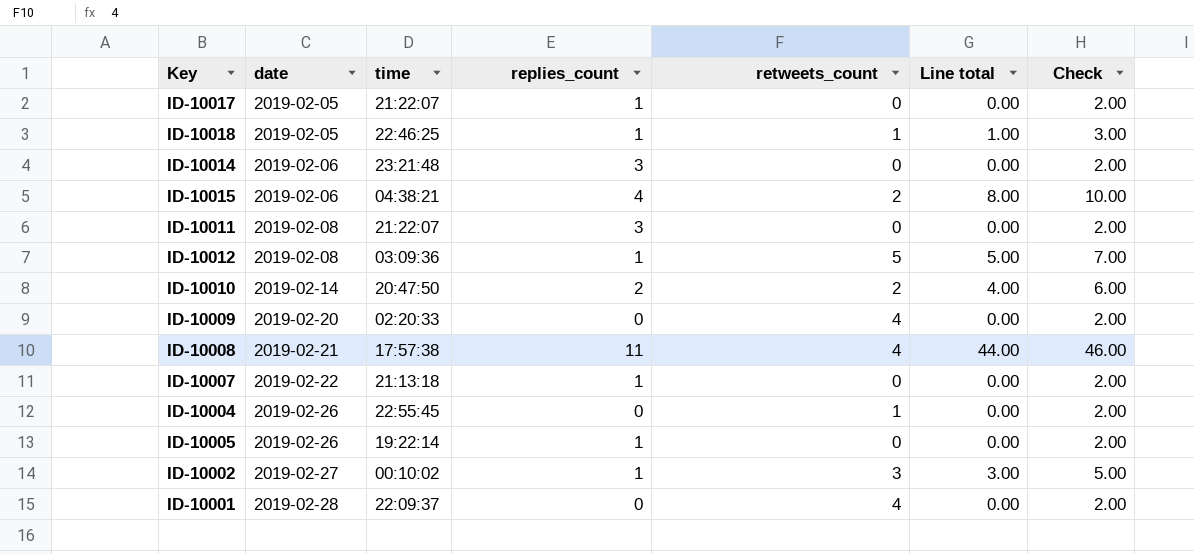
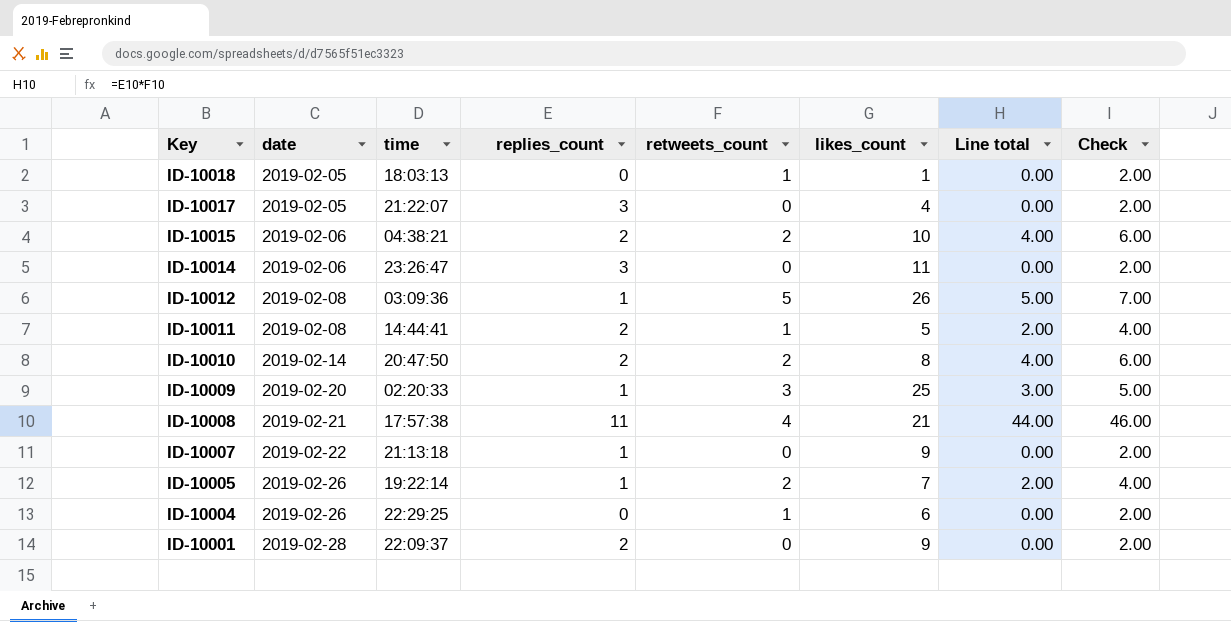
row order: date ascending -> Key descending
column likes_count | position: none -> 6
row ID-10002: 2019-02-27 | 00:10:02 | 1 | 3 | 3.00 | 5.00 -> none
ID-10018 | time: 22:46:25 -> 18:03:13
ID-10018 | replies_count: 1 -> 0
ID-10018 | Line total: 1.00 -> 0.00
ID-10018 | Check: 3.00 -> 2.00
ID-10017 | replies_count: 1 -> 3
ID-10015 | replies_count: 4 -> 2
ID-10015 | Line total: 8.00 -> 4.00
ID-10015 | Check: 10.00 -> 6.00
ID-10014 | time: 23:21:48 -> 23:26:47
ID-10011 | time: 21:22:07 -> 14:44:41
ID-10011 | replies_count: 3 -> 2
ID-10011 | retweets_count: 0 -> 1
ID-10011 | Line total: 0.00 -> 2.00
ID-10011 | Check: 2.00 -> 4.00
ID-10009 | replies_count: 0 -> 1
ID-10009 | retweets_count: 4 -> 3
ID-10009 | Line total: 0.00 -> 3.00
ID-10009 | Check: 2.00 -> 5.00
ID-10005 | retweets_count: 0 -> 2
ID-10005 | Line total: 0.00 -> 2.00
ID-10005 | Check: 2.00 -> 4.00
ID-10004 | time: 22:55:45 -> 22:29:25
ID-10001 | replies_count: 0 -> 2
ID-10001 | retweets_count: 4 -> 0

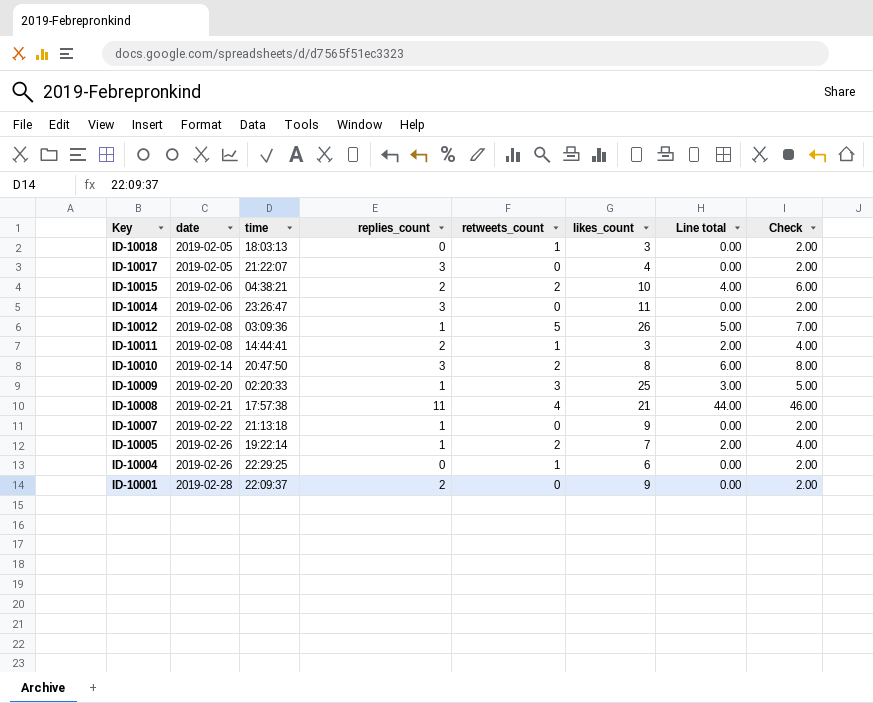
ID-10018 | likes_count: 1 -> 3
ID-10011 | likes_count: 5 -> 3
ID-10010 | replies_count: 2 -> 3
ID-10010 | Line total: 4.00 -> 6.00
ID-10010 | Check: 6.00 -> 8.00

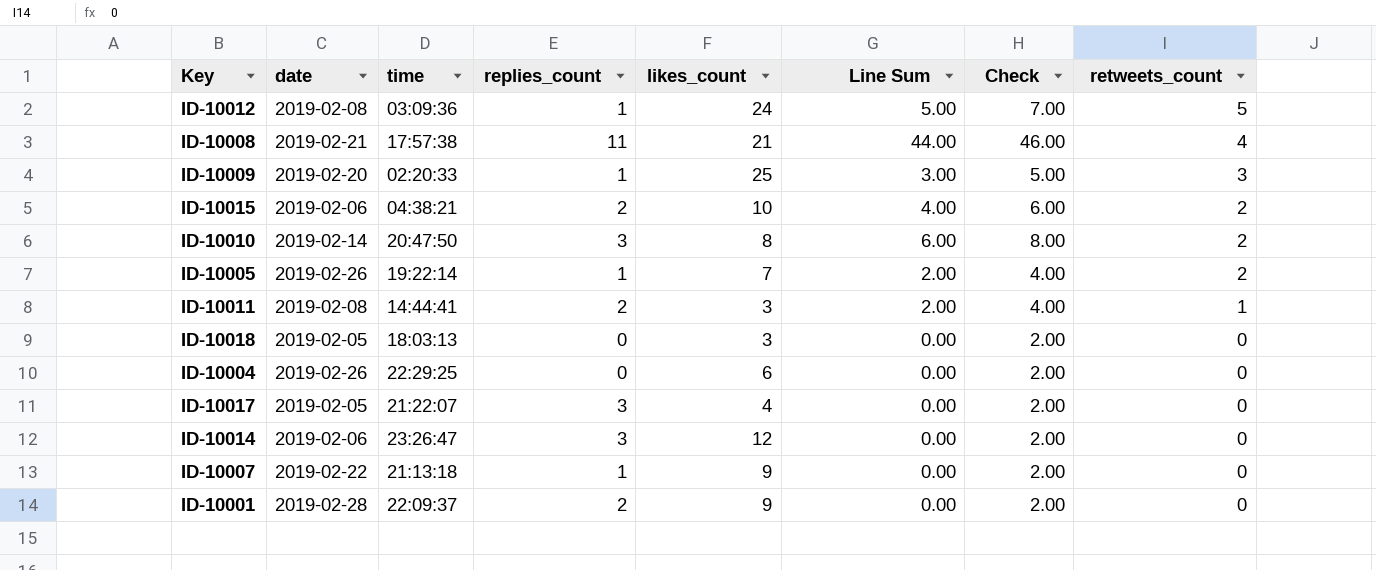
row order: Key descending -> retweets_count descending
column name: Line total -> Line Sum
column retweets_count | position: 5 -> 8
ID-10012 | likes_count: 26 -> 24
ID-10018 | retweets_count: 1 -> 0
ID-10004 | retweets_count: 1 -> 0
ID-10014 | likes_count: 11 -> 12

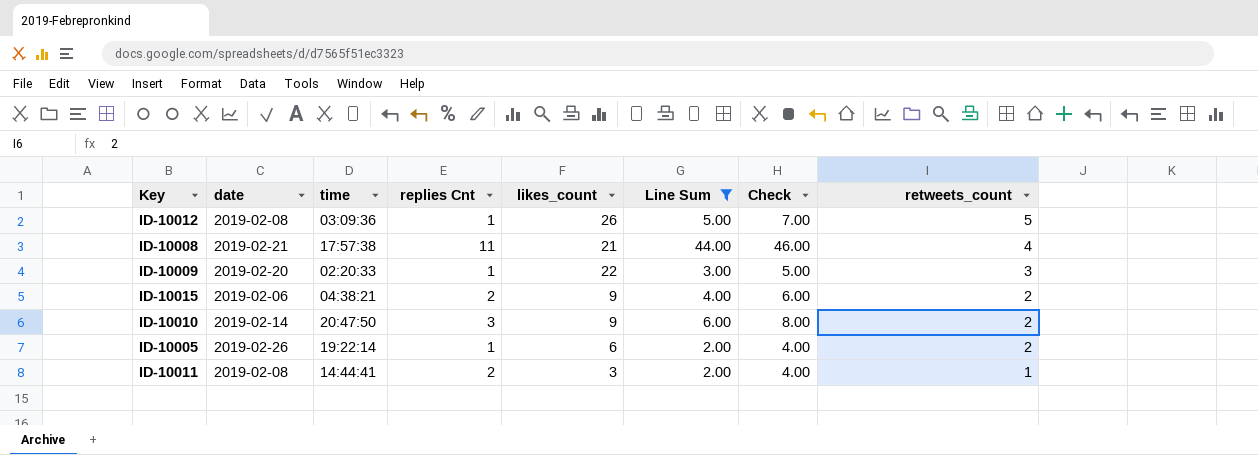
filter: none -> Line Sum != 0.00
column name: replies_count -> replies Cnt
ID-10012 | likes_count: 24 -> 26
ID-10009 | likes_count: 25 -> 22
ID-10015 | likes_count: 10 -> 9
ID-10010 | likes_count: 8 -> 9
ID-10005 | likes_count: 7 -> 6

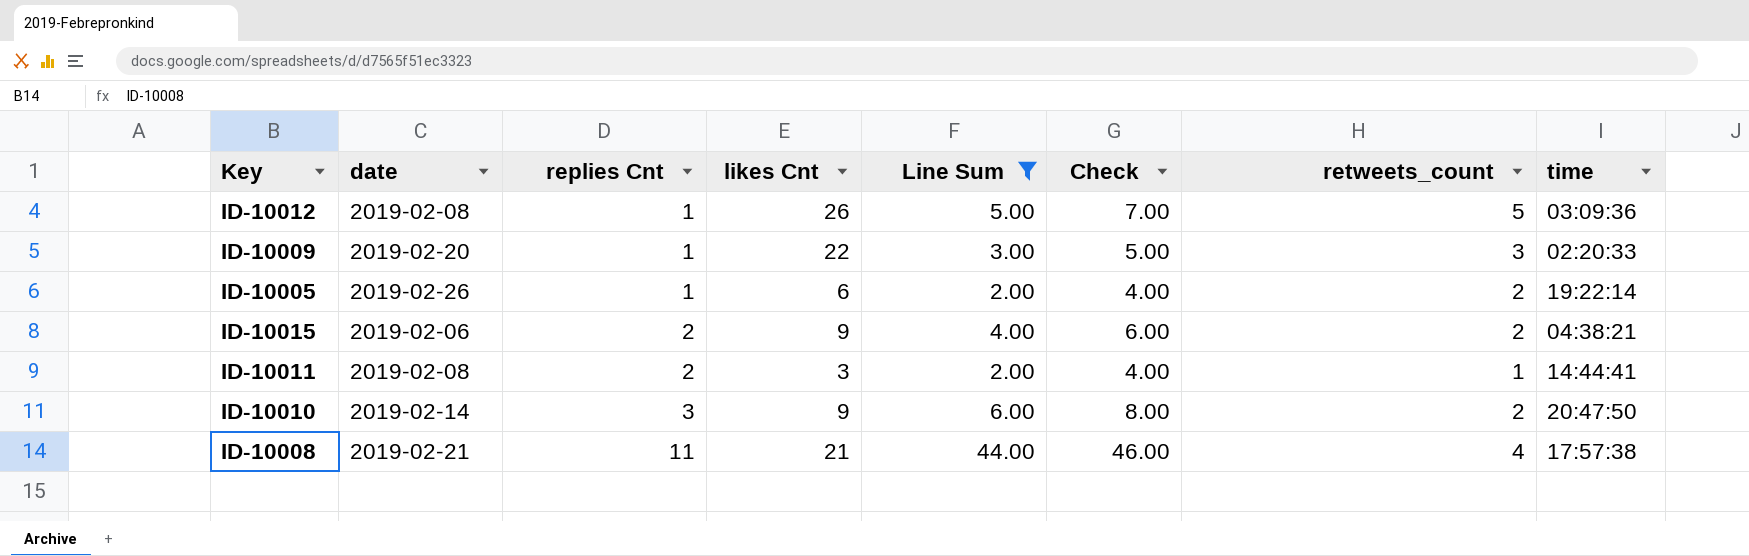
row order: retweets_count descending -> replies Cnt ascending
column name: likes_count -> likes Cnt
column time | position: 3 -> 8

